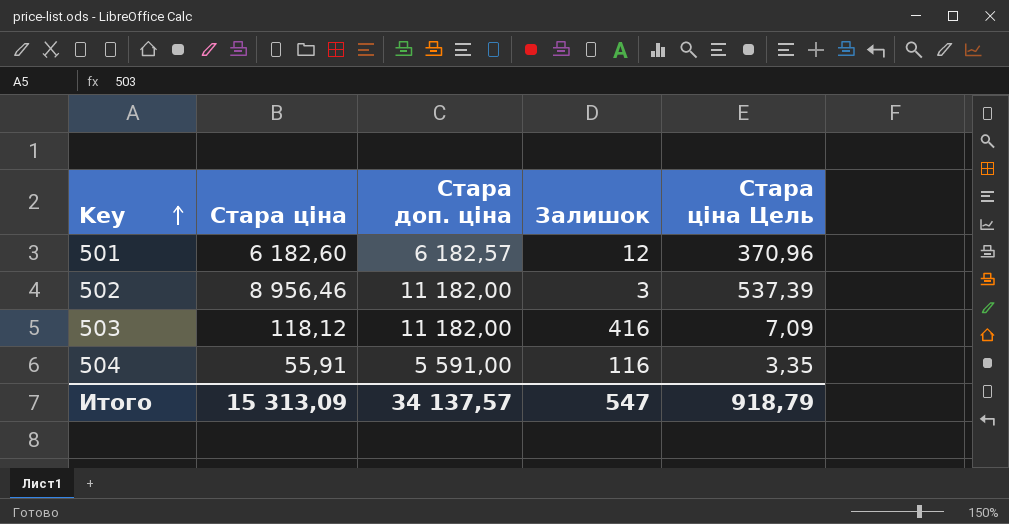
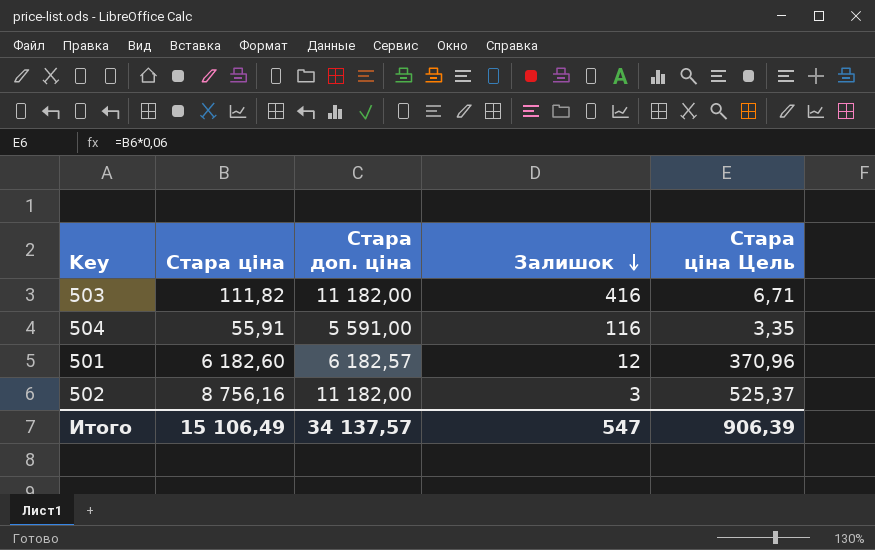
row order: Key ascending -> Залишок descending
503 | Стара ціна: 118,12 -> 111,82
503 | Стара ціна Цель: 7,09 -> 6,71
502 | Стара ціна: 8 956,46 -> 8 756,16
502 | Стара ціна Цель: 537,39 -> 525,37
Итого | Стара ціна: 15 313,09 -> 15 106,49
Итого | Стара ціна Цель: 918,79 -> 906,39

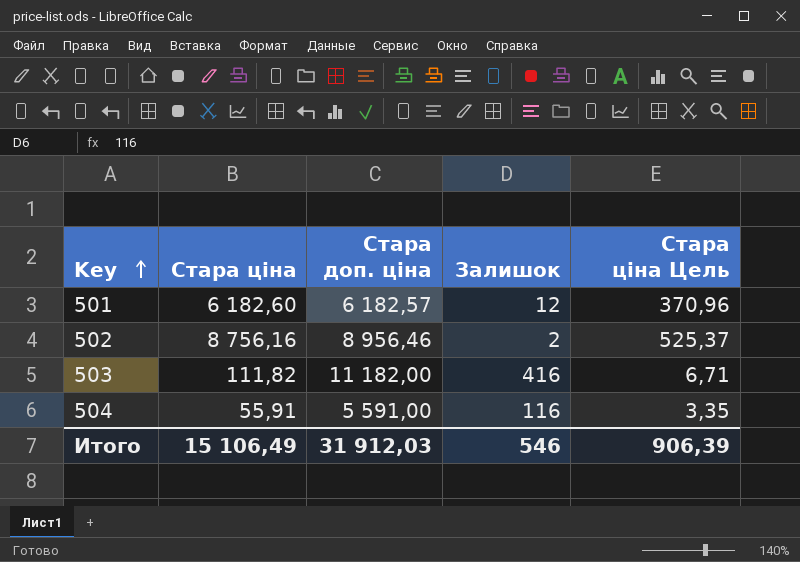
row order: Залишок descending -> Key ascending
502 | Стара доп. ціна: 11 182,00 -> 8 956,46
502 | Залишок: 3 -> 2
Итого | Стара доп. ціна: 34 137,57 -> 31 912,03
Итого | Залишок: 547 -> 546

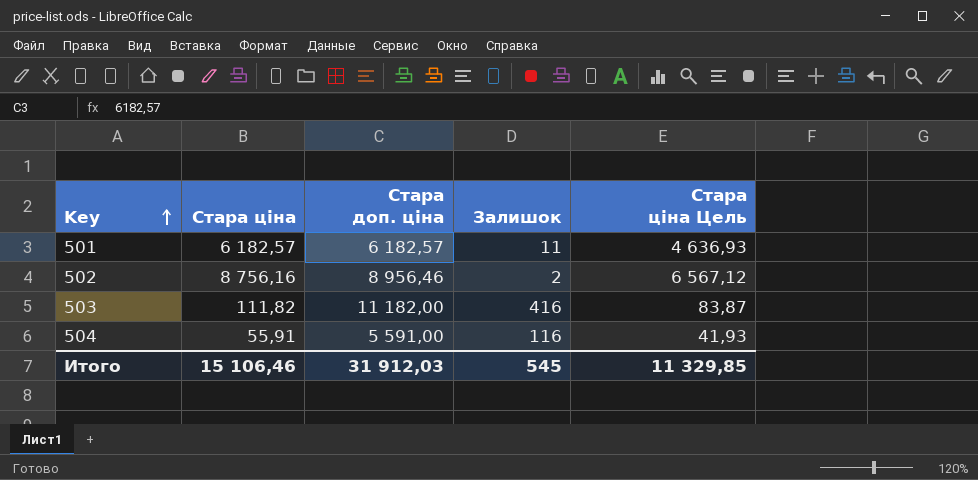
column Стара ціна Цель | formula: [Стара ціна] * 0,06 -> [Стара ціна] * 0,75
501 | Стара ціна: 6 182,60 -> 6 182,57
501 | Залишок: 12 -> 11
Итого | Стара ціна: 15 106,49 -> 15 106,46
Итого | Залишок: 546 -> 545
Итого | Стара ціна Цель: 906,39 -> 11 329,85

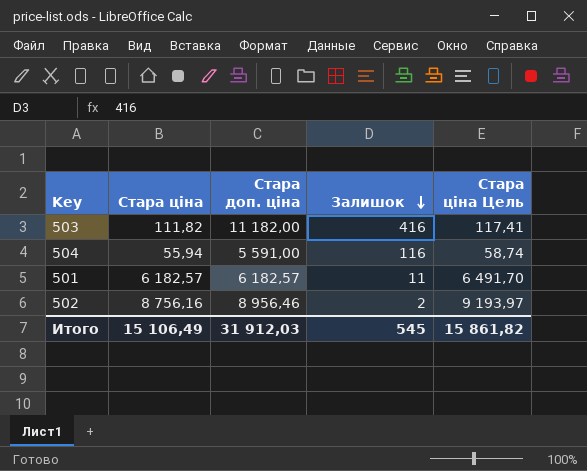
row order: Key ascending -> Залишок descending
column Стара ціна Цель | formula: [Стара ціна] * 0,75 -> [Стара ціна] * 1,05
504 | Стара ціна: 55,91 -> 55,94
Итого | Стара ціна: 15 106,46 -> 15 106,49
Итого | Стара ціна Цель: 11 329,85 -> 15 861,82

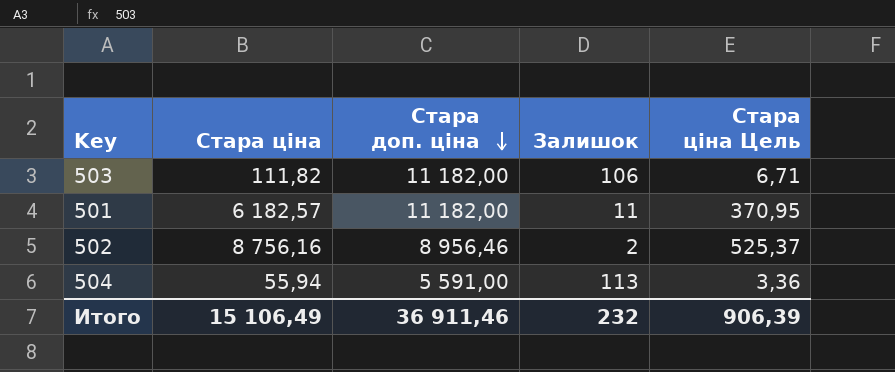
row order: Залишок descending -> Стара доп. ціна descending
column Стара ціна Цель | formula: [Стара ціна] * 1,05 -> [Стара ціна] * 0,06
503 | Залишок: 416 -> 106
501 | Стара доп. ціна: 6 182,57 -> 11 182,00
504 | Залишок: 116 -> 113
Итого | Стара доп. ціна: 31 912,03 -> 36 911,46
Итого | Залишок: 545 -> 232
Итого | Стара ціна Цель: 15 861,82 -> 906,39

